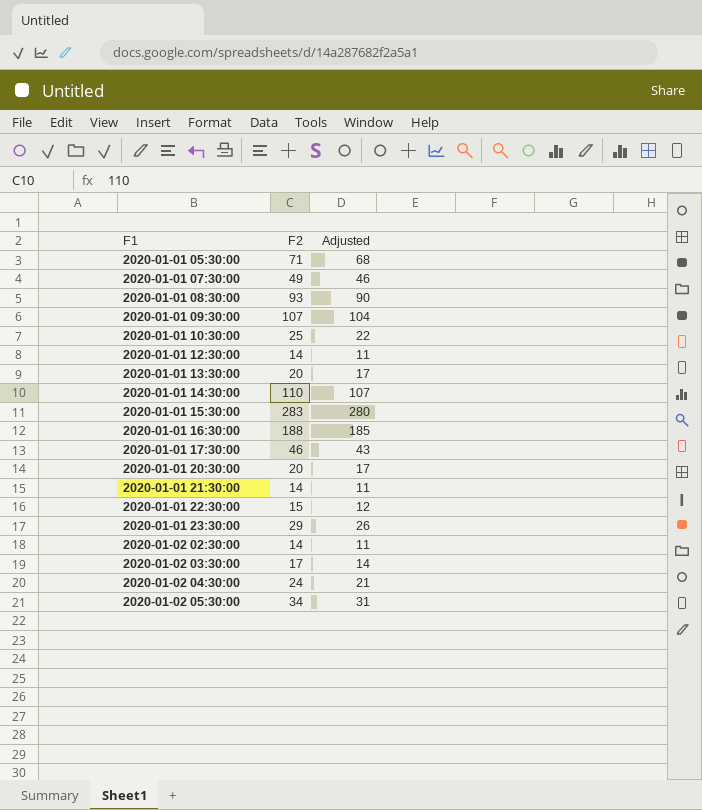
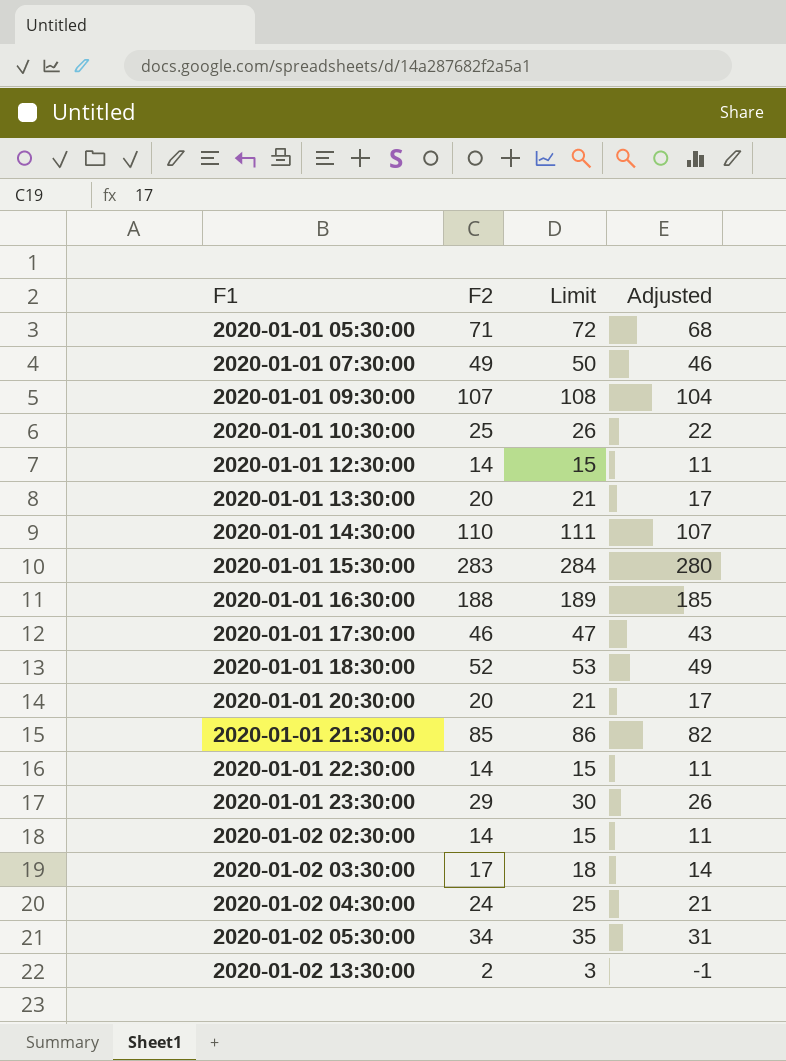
column Limit | formula: none -> [F2] + 1
row 2020-01-01 08:30:00: 93 | 90 -> none
row 2020-01-01 18:30:00: none -> 52 | 53 | 49
2020-01-01 21:30:00 | F2: 14 -> 85
2020-01-01 21:30:00 | Adjusted: 11 -> 82
2020-01-01 22:30:00 | F2: 15 -> 14
2020-01-01 22:30:00 | Adjusted: 12 -> 11
row 2020-01-02 13:30:00: none -> 2 | 3 | -1

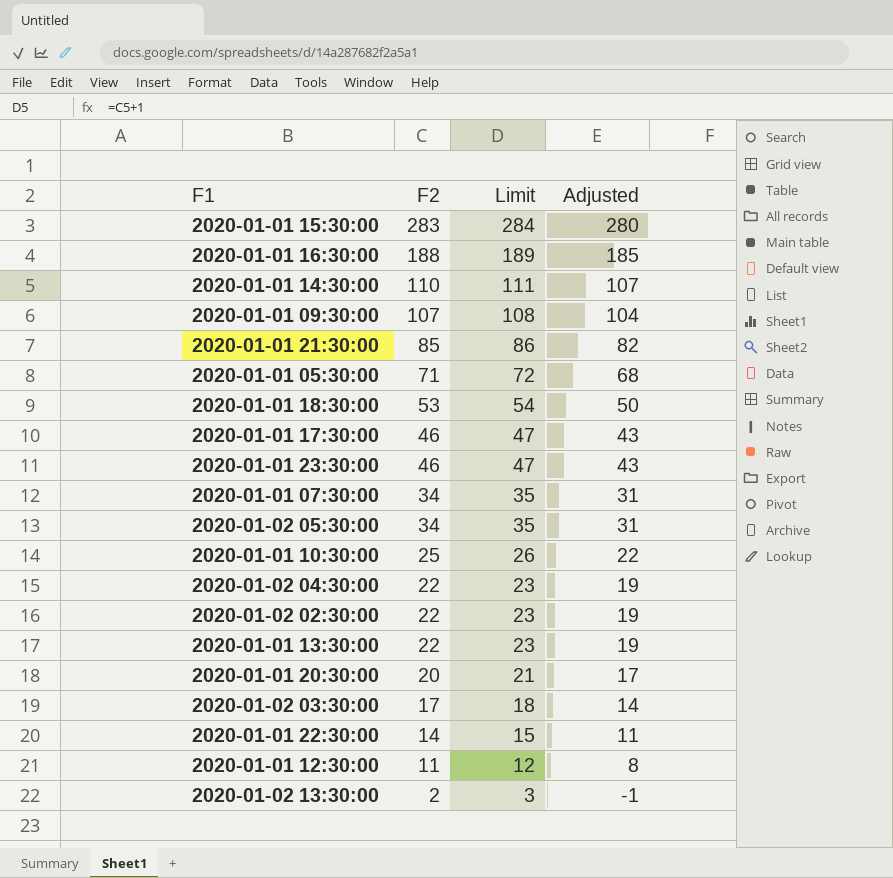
row order: F1 ascending -> F2 descending
2020-01-01 18:30:00 | F2: 52 -> 53
2020-01-01 18:30:00 | Limit: 53 -> 54
2020-01-01 18:30:00 | Adjusted: 49 -> 50
2020-01-01 23:30:00 | F2: 29 -> 46
2020-01-01 23:30:00 | Limit: 30 -> 47
2020-01-01 23:30:00 | Adjusted: 26 -> 43
2020-01-01 07:30:00 | F2: 49 -> 34
2020-01-01 07:30:00 | Limit: 50 -> 35
2020-01-01 07:30:00 | Adjusted: 46 -> 31
2020-01-02 04:30:00 | F2: 24 -> 22
2020-01-02 04:30:00 | Limit: 25 -> 23
2020-01-02 04:30:00 | Adjusted: 21 -> 19
2020-01-02 02:30:00 | F2: 14 -> 22
2020-01-02 02:30:00 | Limit: 15 -> 23
2020-01-02 02:30:00 | Adjusted: 11 -> 19
2020-01-01 13:30:00 | F2: 20 -> 22
2020-01-01 13:30:00 | Limit: 21 -> 23
2020-01-01 13:30:00 | Adjusted: 17 -> 19
2020-01-01 12:30:00 | F2: 14 -> 11
2020-01-01 12:30:00 | Limit: 15 -> 12
2020-01-01 12:30:00 | Adjusted: 11 -> 8

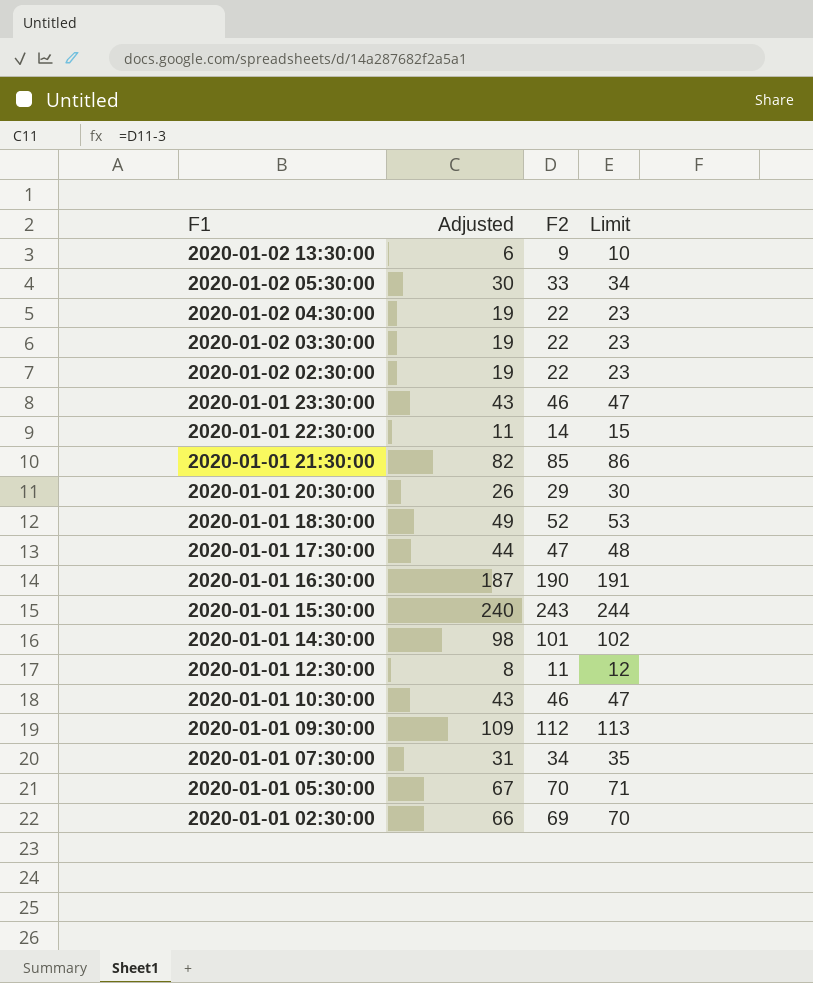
row order: F2 descending -> F1 descending
column Adjusted | position: 4 -> 2
row 2020-01-01 13:30:00: 22 | 23 | 19 -> none
2020-01-02 13:30:00 | Adjusted: -1 -> 6
2020-01-02 13:30:00 | F2: 2 -> 9
2020-01-02 13:30:00 | Limit: 3 -> 10
2020-01-02 05:30:00 | Adjusted: 31 -> 30
2020-01-02 05:30:00 | F2: 34 -> 33
2020-01-02 05:30:00 | Limit: 35 -> 34
2020-01-02 03:30:00 | Adjusted: 14 -> 19
2020-01-02 03:30:00 | F2: 17 -> 22
2020-01-02 03:30:00 | Limit: 18 -> 23
2020-01-01 20:30:00 | Adjusted: 17 -> 26
2020-01-01 20:30:00 | F2: 20 -> 29
2020-01-01 20:30:00 | Limit: 21 -> 30
2020-01-01 18:30:00 | Adjusted: 50 -> 49
2020-01-01 18:30:00 | F2: 53 -> 52
2020-01-01 18:30:00 | Limit: 54 -> 53
2020-01-01 17:30:00 | Adjusted: 43 -> 44
2020-01-01 17:30:00 | F2: 46 -> 47
2020-01-01 17:30:00 | Limit: 47 -> 48
2020-01-01 16:30:00 | Adjusted: 185 -> 187
2020-01-01 16:30:00 | F2: 188 -> 190
2020-01-01 16:30:00 | Limit: 189 -> 191
2020-01-01 15:30:00 | Adjusted: 280 -> 240
2020-01-01 15:30:00 | F2: 283 -> 243
2020-01-01 15:30:00 | Limit: 284 -> 244
2020-01-01 14:30:00 | Adjusted: 107 -> 98
2020-01-01 14:30:00 | F2: 110 -> 101
2020-01-01 14:30:00 | Limit: 111 -> 102
2020-01-01 10:30:00 | Adjusted: 22 -> 43
2020-01-01 10:30:00 | F2: 25 -> 46
2020-01-01 10:30:00 | Limit: 26 -> 47
2020-01-01 09:30:00 | Adjusted: 104 -> 109
2020-01-01 09:30:00 | F2: 107 -> 112
2020-01-01 09:30:00 | Limit: 108 -> 113
2020-01-01 05:30:00 | Adjusted: 68 -> 67
2020-01-01 05:30:00 | F2: 71 -> 70
2020-01-01 05:30:00 | Limit: 72 -> 71
row 2020-01-01 02:30:00: none -> 66 | 69 | 70

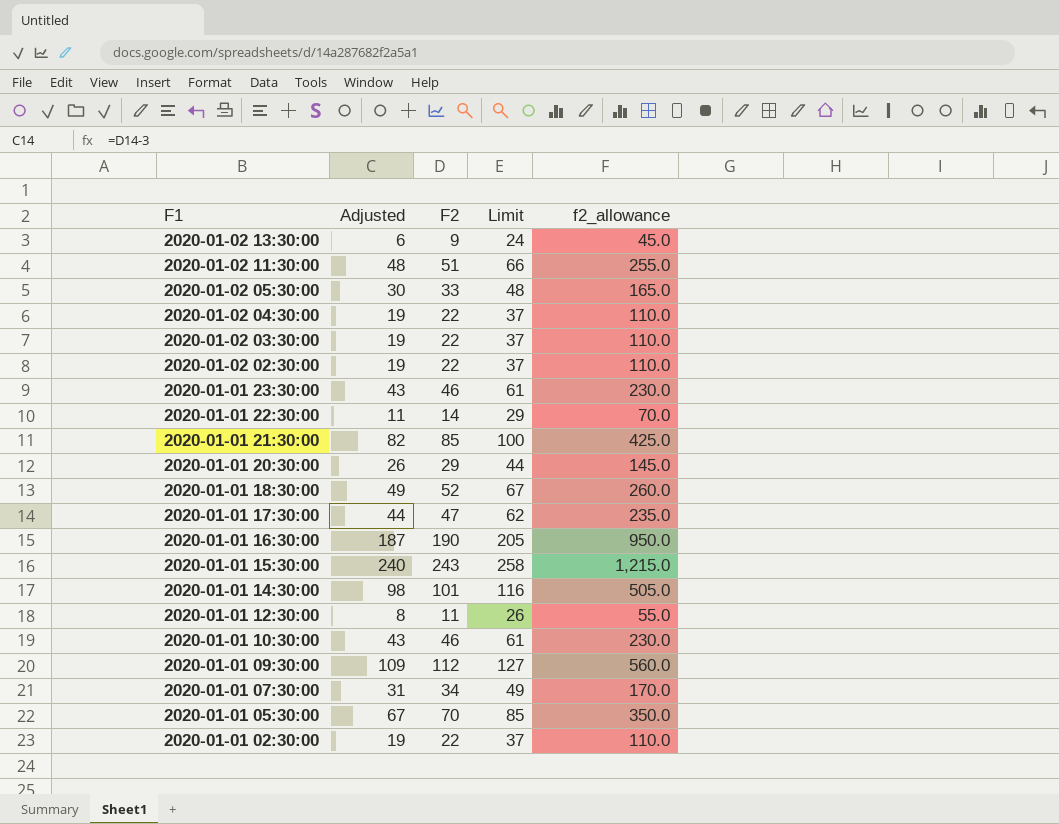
column Limit | formula: [F2] + 1 -> [F2] + 15
column f2_allowance | formula: none -> [F2] * 5
row 2020-01-02 11:30:00: none -> 48 | 51 | 66 | 255.0
2020-01-01 02:30:00 | Adjusted: 66 -> 19
2020-01-01 02:30:00 | F2: 69 -> 22

